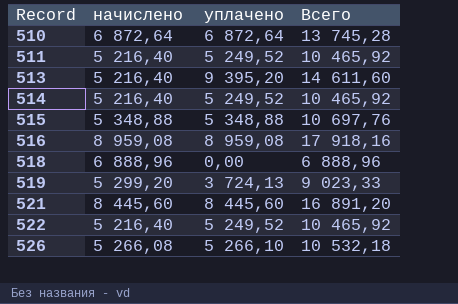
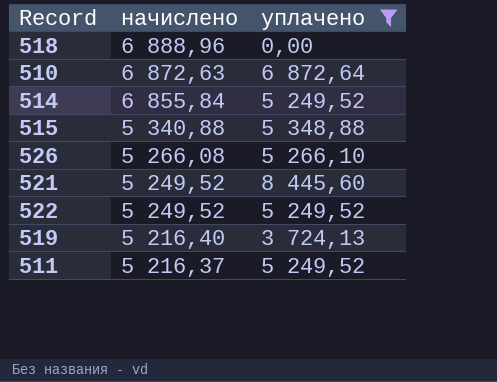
filter: none -> уплачено <= 8 445,60
row order: Record ascending -> начислено descending
column Всего | formula: [начислено] + [уплачено] -> none
510 | начислено: 6 872,64 -> 6 872,63
514 | начислено: 5 216,40 -> 6 855,84
515 | начислено: 5 348,88 -> 5 340,88
521 | начислено: 8 445,60 -> 5 249,52
522 | начислено: 5 216,40 -> 5 249,52
519 | начислено: 5 299,20 -> 5 216,40
511 | начислено: 5 216,40 -> 5 216,37

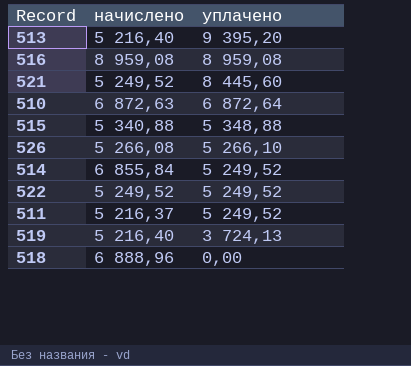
filter: уплачено <= 8 445,60 -> none
row order: начислено descending -> уплачено descending

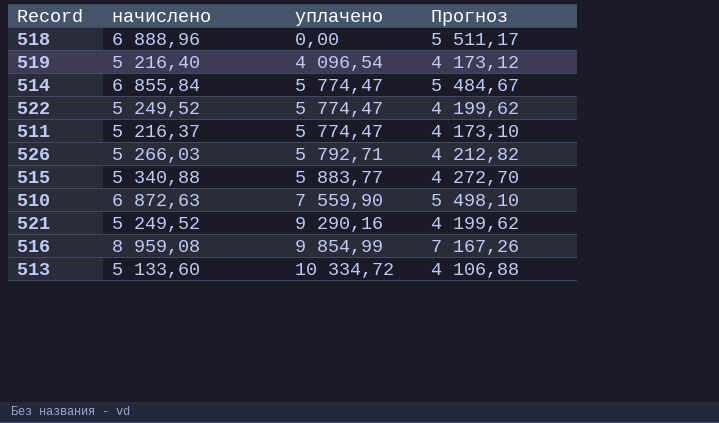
row order: уплачено descending -> уплачено ascending
column Прогноз | formula: none -> [начислено] * 0,8
519 | уплачено: 3 724,13 -> 4 096,54
514 | уплачено: 5 249,52 -> 5 774,47
522 | уплачено: 5 249,52 -> 5 774,47
511 | уплачено: 5 249,52 -> 5 774,47
526 | начислено: 5 266,08 -> 5 266,03
526 | уплачено: 5 266,10 -> 5 792,71
515 | уплачено: 5 348,88 -> 5 883,77
510 | уплачено: 6 872,64 -> 7 559,90
521 | уплачено: 8 445,60 -> 9 290,16
516 | уплачено: 8 959,08 -> 9 854,99
513 | начислено: 5 216,40 -> 5 133,60
513 | уплачено: 9 395,20 -> 10 334,72

